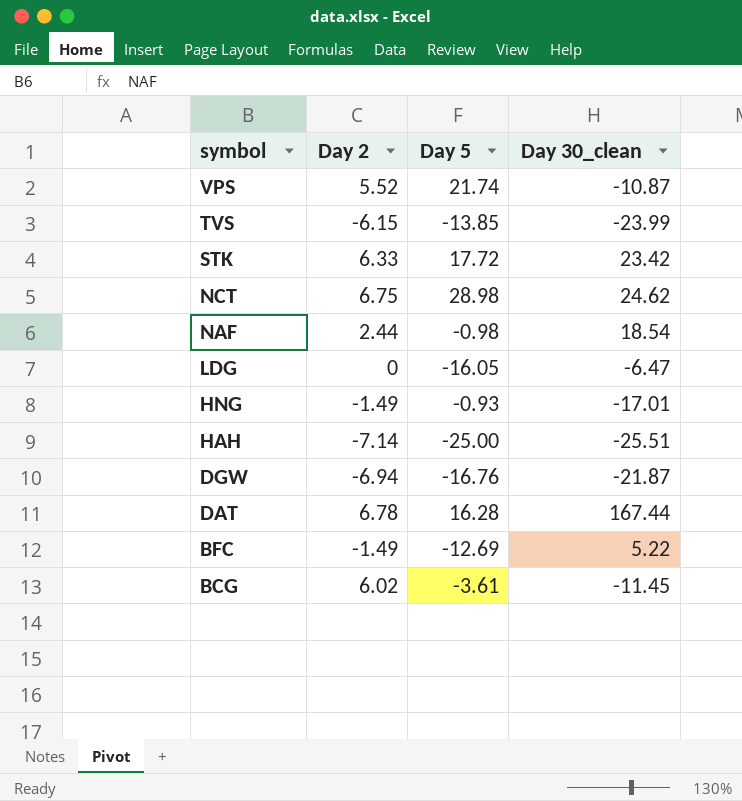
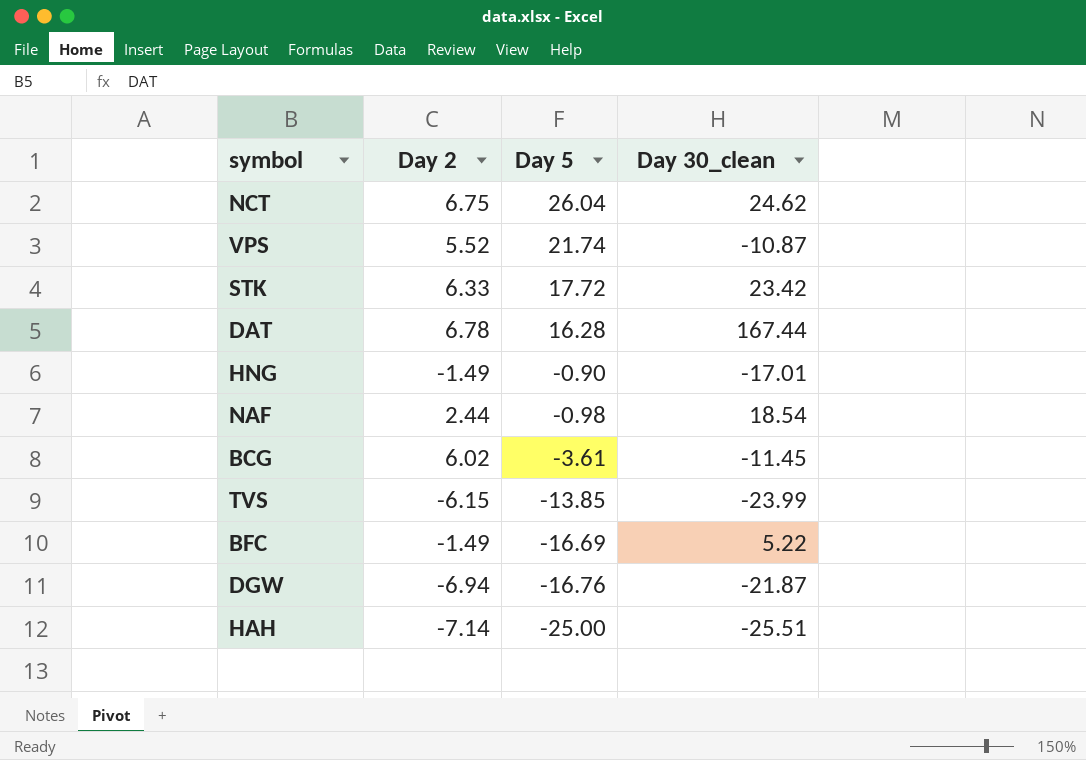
row order: symbol descending -> Day 5 descending
row LDG: 0 | -16.05 | -6.47 -> none
NCT | Day 5: 28.98 -> 26.04
HNG | Day 5: -0.93 -> -0.90
BFC | Day 5: -12.69 -> -16.69

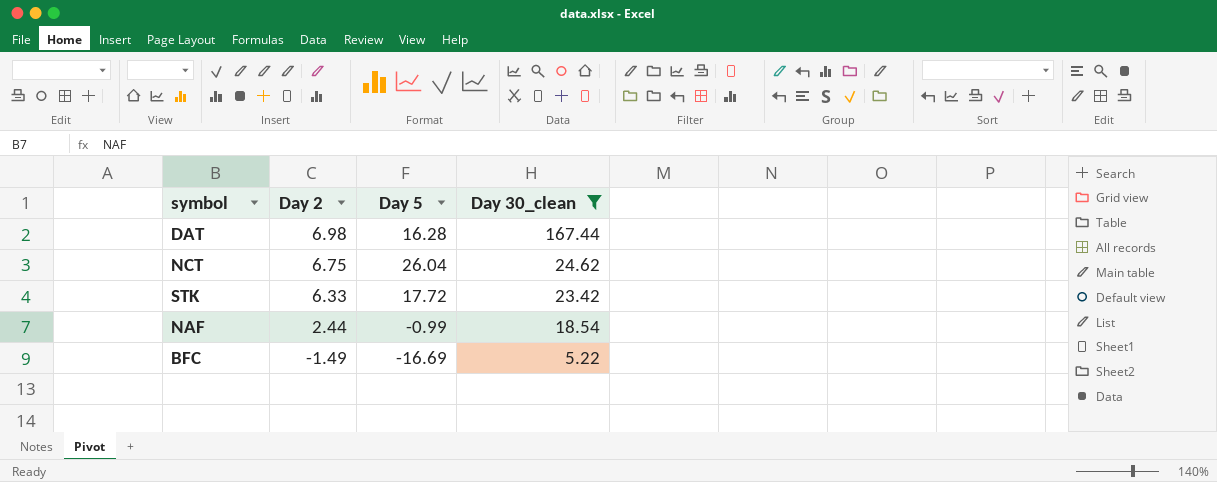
filter: none -> Day 30_clean >= 5.22
row order: Day 5 descending -> Day 2 descending
DAT | Day 2: 6.78 -> 6.98
NAF | Day 5: -0.98 -> -0.99

